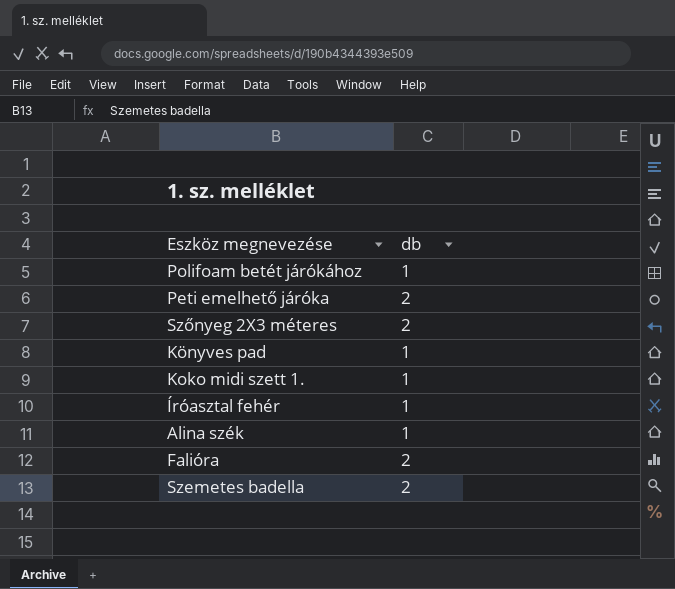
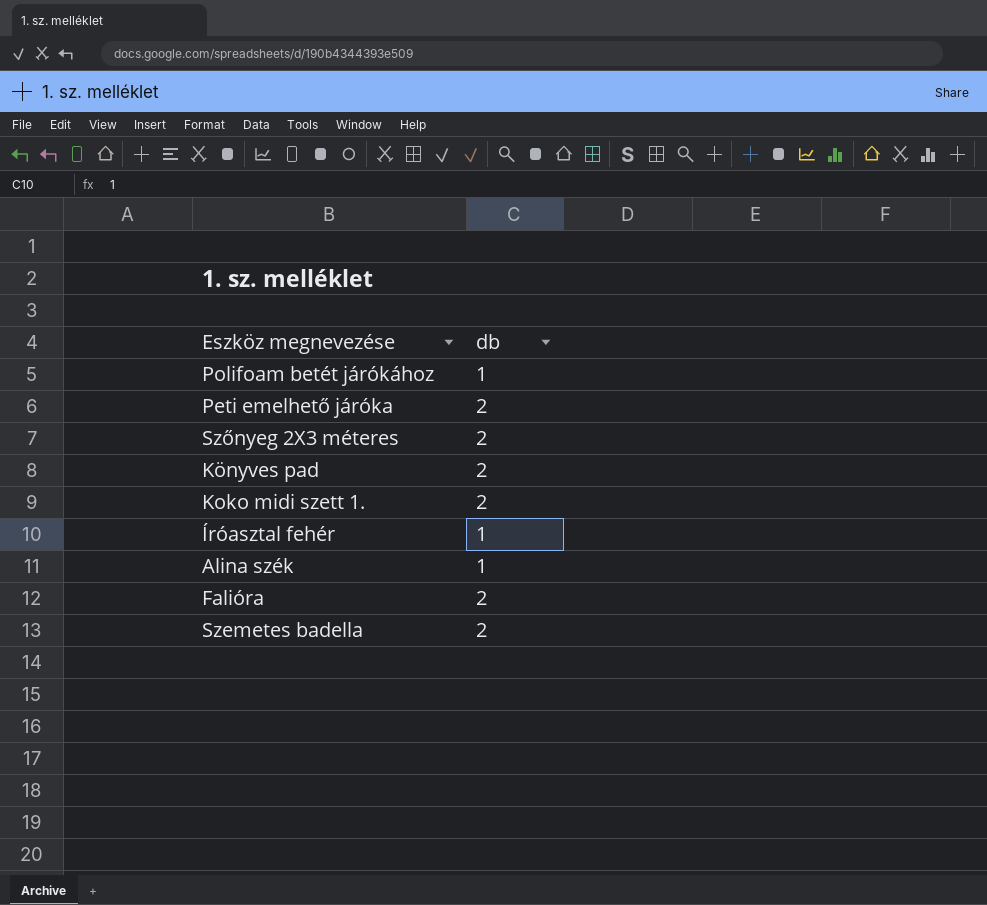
Könyves pad | db: 1 -> 2
Koko midi szett 1. | db: 1 -> 2

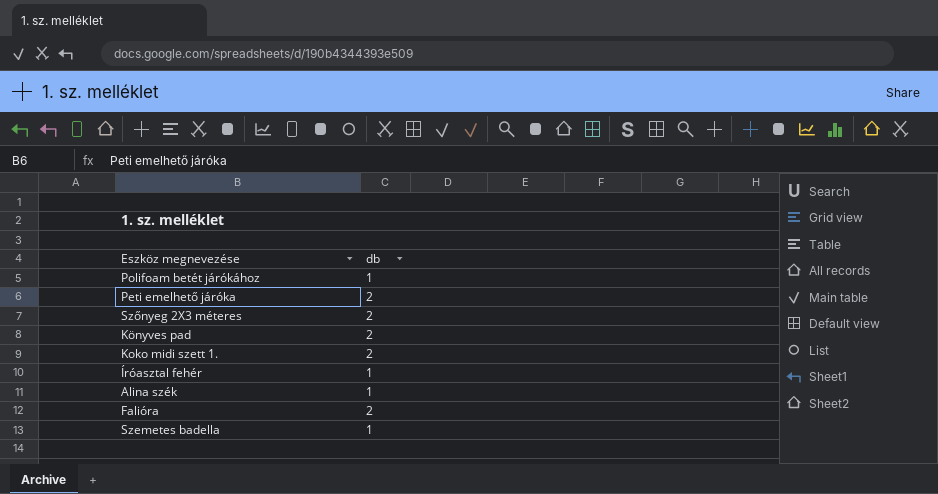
Szemetes badella | db: 2 -> 1

